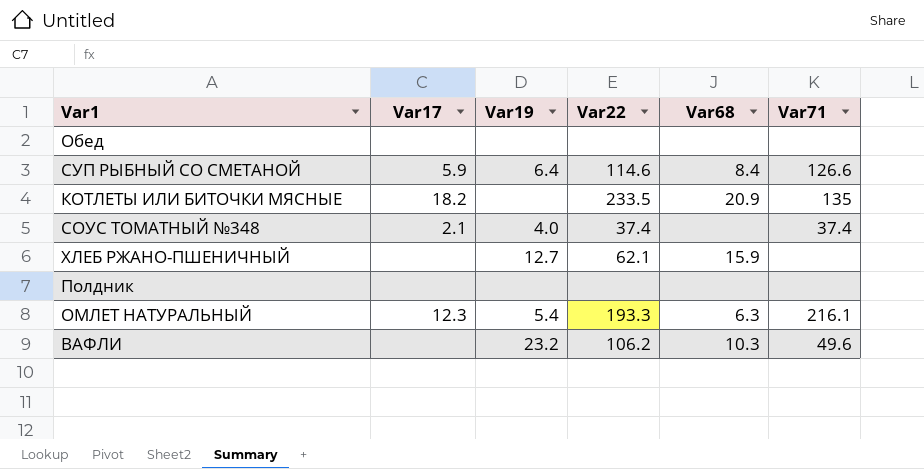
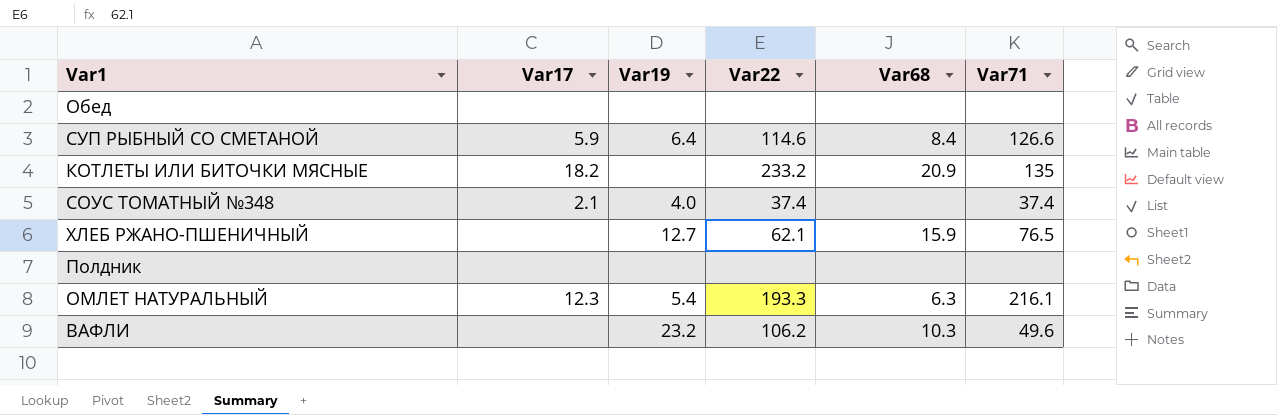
КОТЛЕТЫ ИЛИ БИТОЧКИ МЯСНЫЕ | Var22: 233.5 -> 233.2
ХЛЕБ РЖАНО-ПШЕНИЧНЫЙ | Var71: none -> 76.5

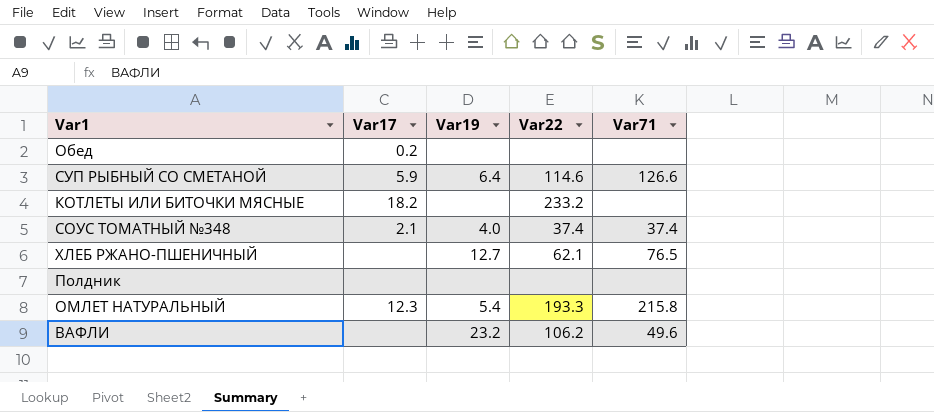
column Var68 | position: 5 -> none
Обед | Var17: none -> 0.2
КОТЛЕТЫ ИЛИ БИТОЧКИ МЯСНЫЕ | Var71: 135 -> none
ОМЛЕТ НАТУРАЛЬНЫЙ | Var71: 216.1 -> 215.8

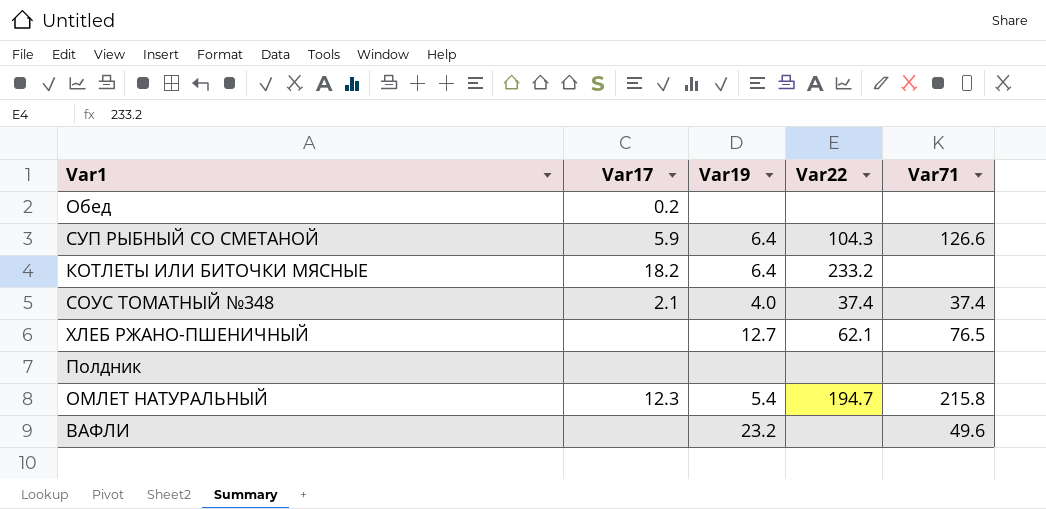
СУП РЫБНЫЙ СО СМЕТАНОЙ | Var22: 114.6 -> 104.3
КОТЛЕТЫ ИЛИ БИТОЧКИ МЯСНЫЕ | Var19: none -> 6.4
ОМЛЕТ НАТУРАЛЬНЫЙ | Var22: 193.3 -> 194.7
ВАФЛИ | Var22: 106.2 -> none

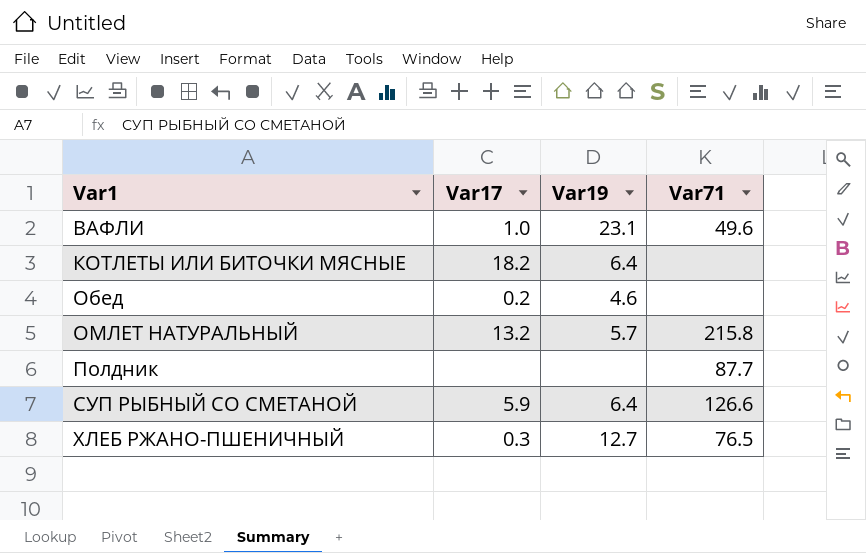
row order: none -> Var1 ascending
column Var22 | position: 4 -> none
row СОУС ТОМАТНЫЙ №348: 2.1 | 4.0 | 37.4 | 37.4 -> none
ВАФЛИ | Var17: none -> 1.0
ВАФЛИ | Var19: 23.2 -> 23.1
Обед | Var19: none -> 4.6
ОМЛЕТ НАТУРАЛЬНЫЙ | Var17: 12.3 -> 13.2
ОМЛЕТ НАТУРАЛЬНЫЙ | Var19: 5.4 -> 5.7
Полдник | Var71: none -> 87.7
ХЛЕБ РЖАНО-ПШЕНИЧНЫЙ | Var17: none -> 0.3

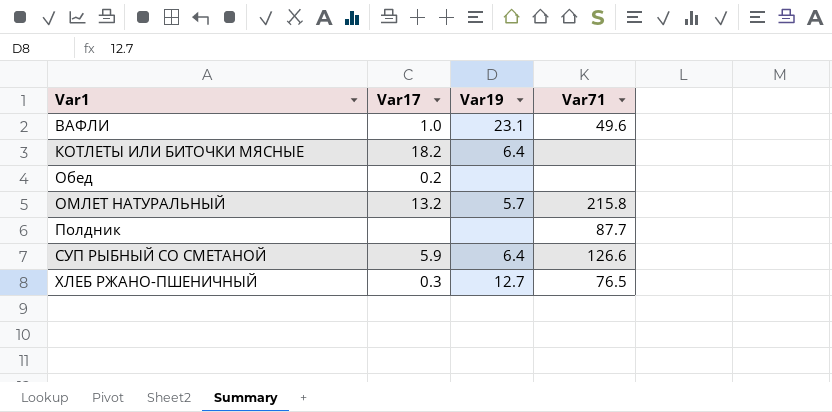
Обед | Var19: 4.6 -> none

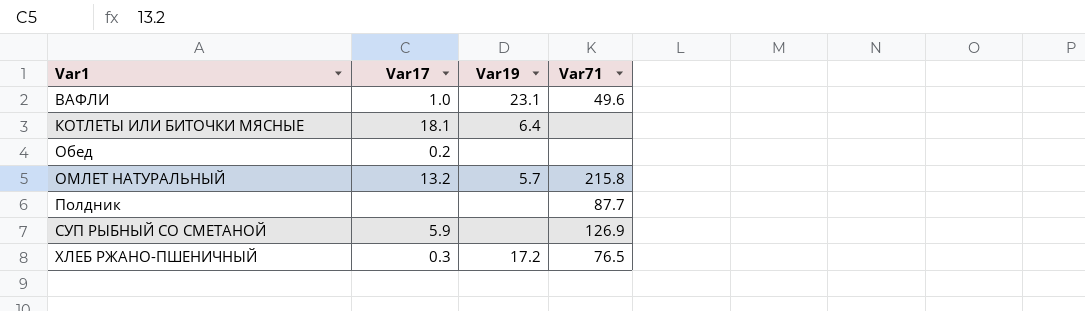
КОТЛЕТЫ ИЛИ БИТОЧКИ МЯСНЫЕ | Var17: 18.2 -> 18.1
СУП РЫБНЫЙ СО СМЕТАНОЙ | Var19: 6.4 -> none
СУП РЫБНЫЙ СО СМЕТАНОЙ | Var71: 126.6 -> 126.9
ХЛЕБ РЖАНО-ПШЕНИЧНЫЙ | Var19: 12.7 -> 17.2

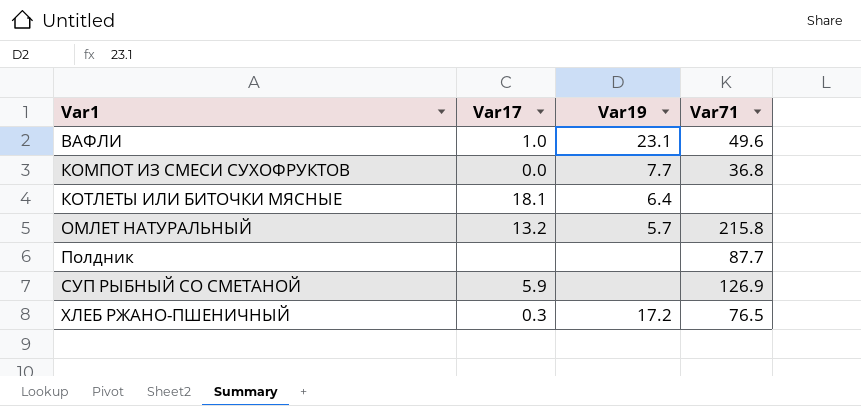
row Обед: 0.2 | none | none -> none
row КОМПОТ ИЗ СМЕСИ СУХОФРУКТОВ: none -> 0.0 | 7.7 | 36.8

